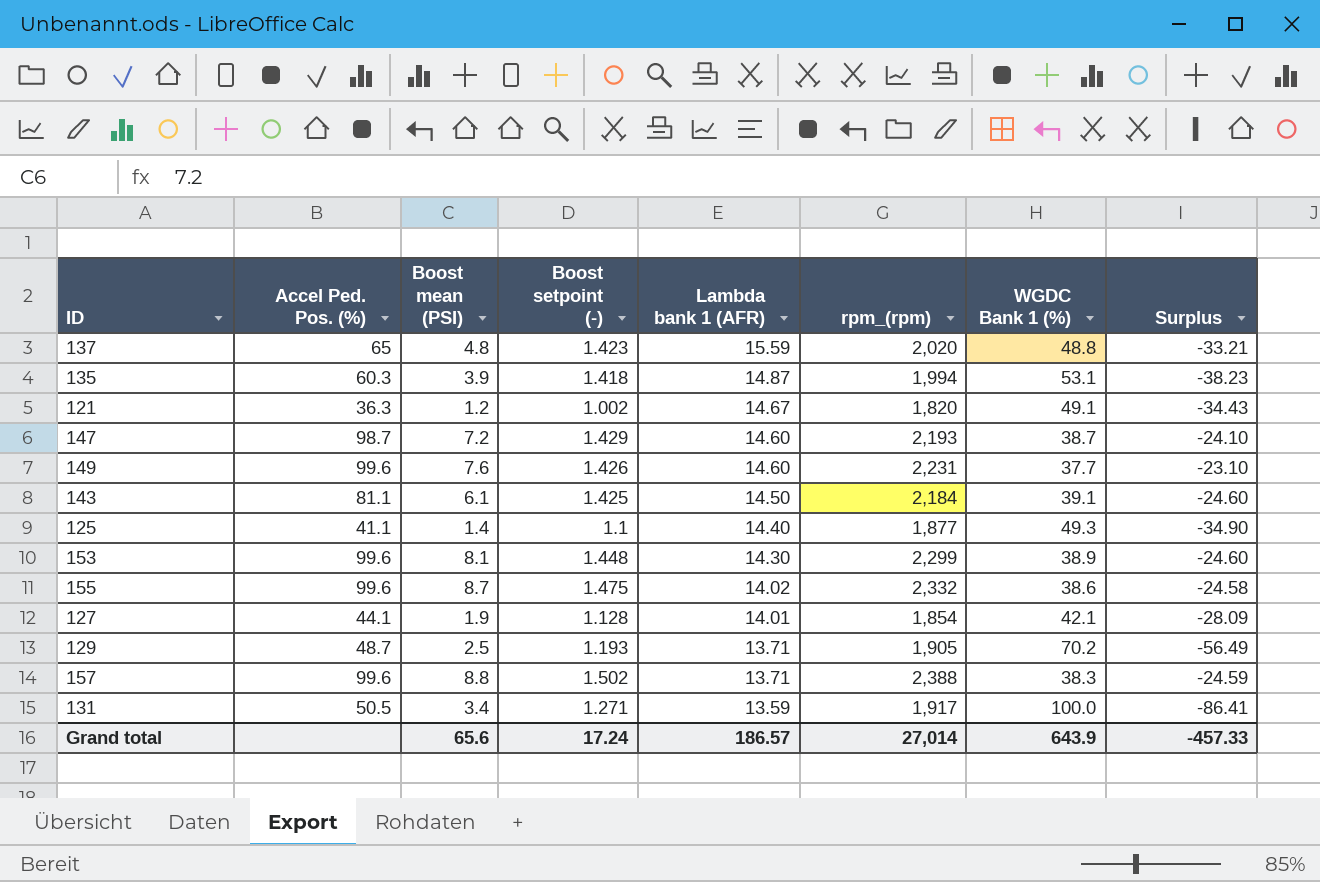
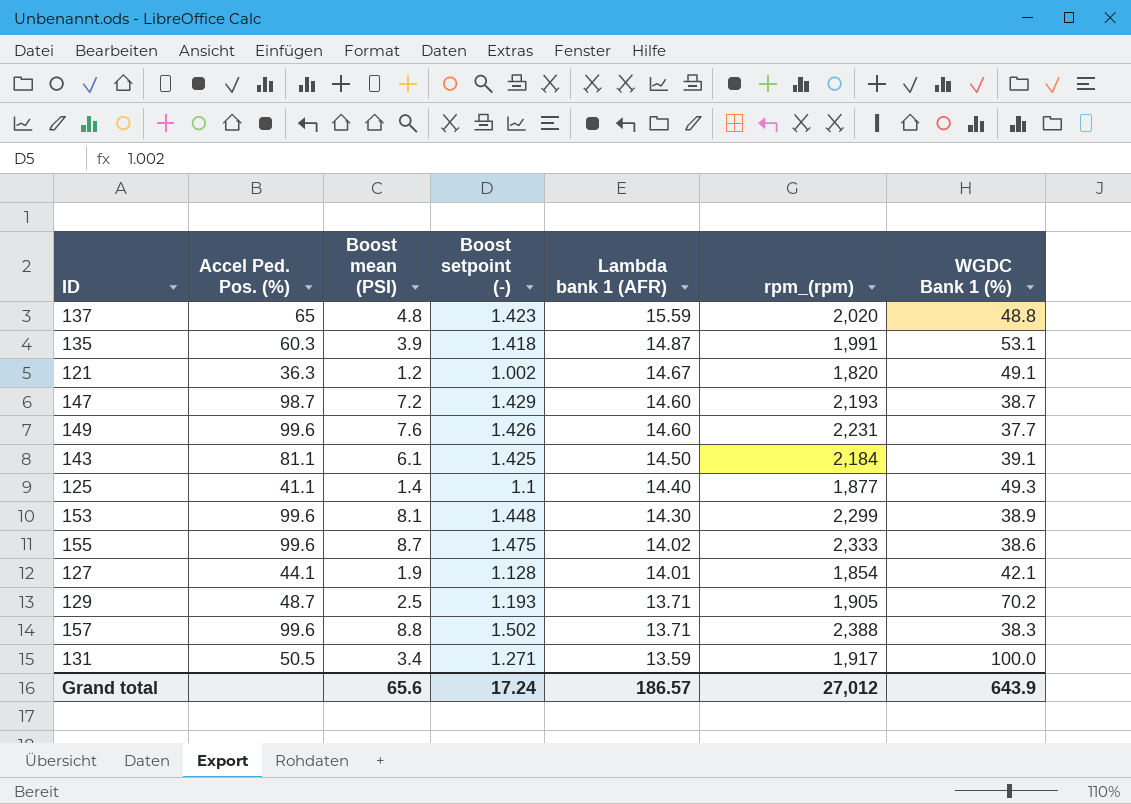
column Surplus | formula: [Lambda bank 1 (AFR)] - [WGDC Bank 1 (%)] -> none
135 | rpm_(rpm): 1,994 -> 1,991
155 | rpm_(rpm): 2,332 -> 2,333
Grand total | rpm_(rpm): 27,014 -> 27,012

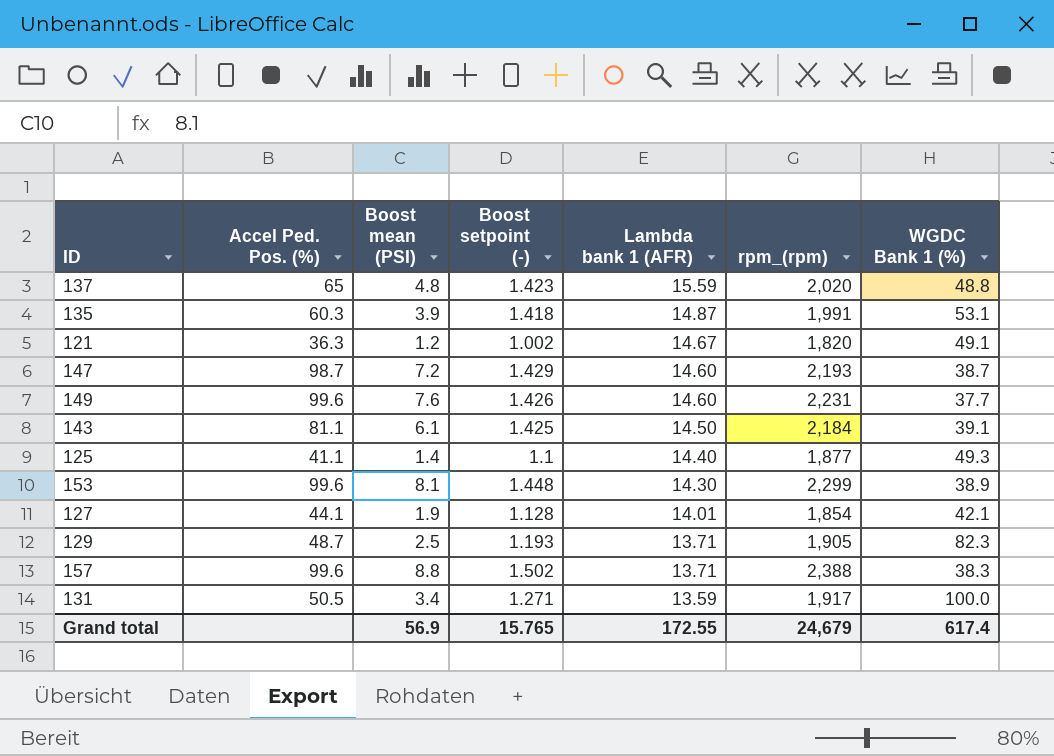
row 155: 99.6 | 8.7 | 1.475 | 14.02 | 2,333 | 38.6 -> none
129 | WGDC Bank 1 (%): 70.2 -> 82.3
Grand total | Boost mean (PSI): 65.6 -> 56.9
Grand total | Boost setpoint (-): 17.24 -> 15.765
Grand total | Lambda bank 1 (AFR): 186.57 -> 172.55
Grand total | rpm_(rpm): 27,012 -> 24,679
Grand total | WGDC Bank 1 (%): 643.9 -> 617.4

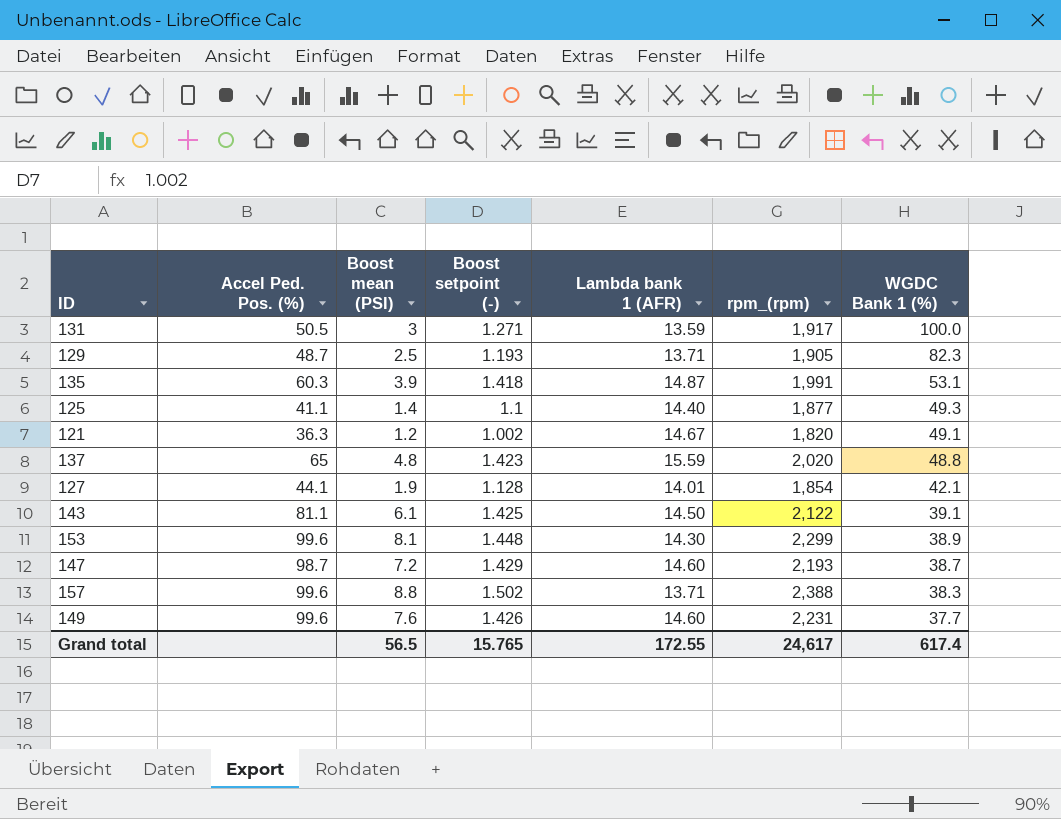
row order: Lambda bank 1 (AFR) descending -> WGDC Bank 1 (%) descending
131 | Boost mean (PSI): 3.4 -> 3
143 | rpm_(rpm): 2,184 -> 2,122
Grand total | Boost mean (PSI): 56.9 -> 56.5
Grand total | rpm_(rpm): 24,679 -> 24,617

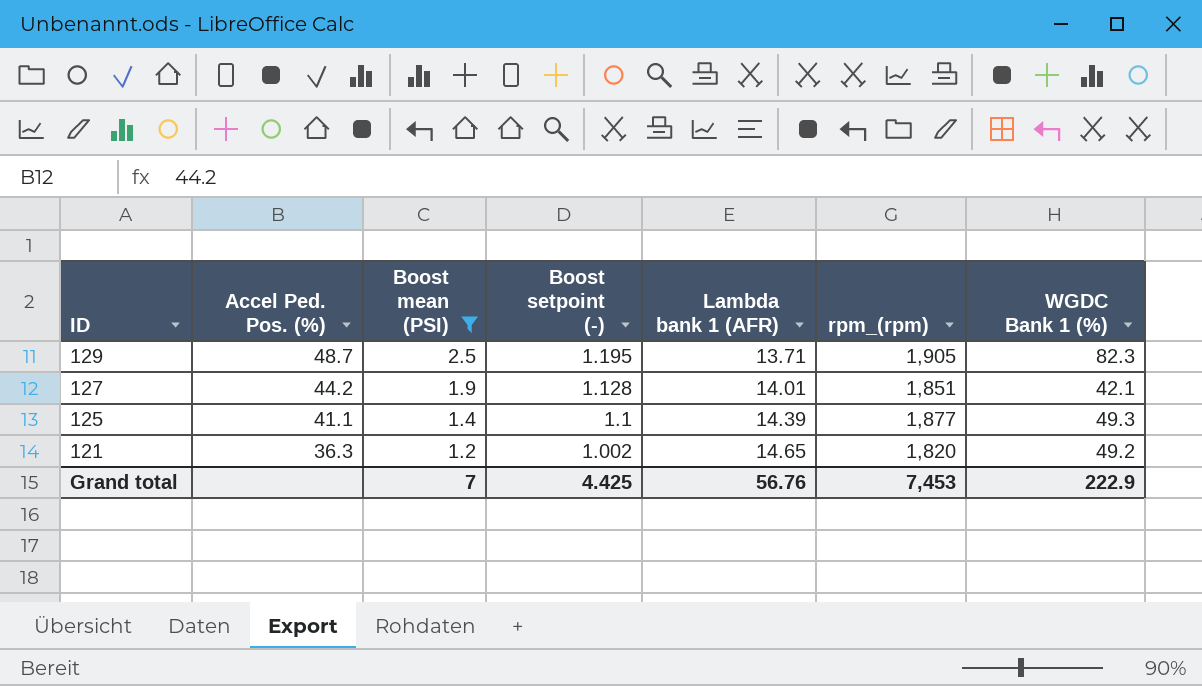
filter: none -> Boost mean (PSI) <= 2.5
row order: WGDC Bank 1 (%) descending -> ID descending
129 | Boost setpoint (-): 1.193 -> 1.195
127 | Accel Ped. Pos. (%): 44.1 -> 44.2
127 | rpm_(rpm): 1,854 -> 1,851
125 | Lambda bank 1 (AFR): 14.40 -> 14.39
121 | Lambda bank 1 (AFR): 14.67 -> 14.65
121 | WGDC Bank 1 (%): 49.1 -> 49.2
Grand total | Boost mean (PSI): 56.5 -> 7
Grand total | Boost setpoint (-): 15.765 -> 4.425
Grand total | Lambda bank 1 (AFR): 172.55 -> 56.76
Grand total | rpm_(rpm): 24,617 -> 7,453
Grand total | WGDC Bank 1 (%): 617.4 -> 222.9

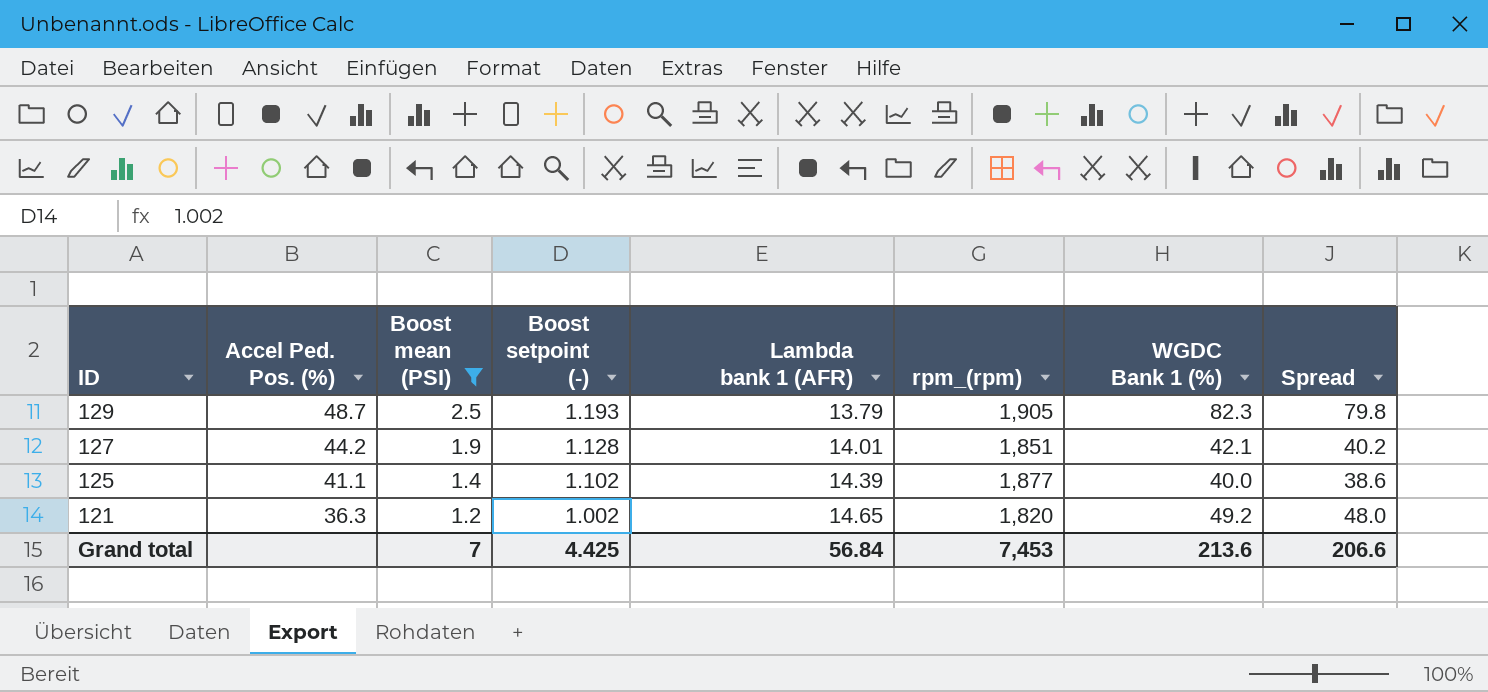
column Spread | formula: none -> [WGDC Bank 1 (%)] - [Boost mean (PSI)]
129 | Boost setpoint (-): 1.195 -> 1.193
129 | Lambda bank 1 (AFR): 13.71 -> 13.79
125 | Boost setpoint (-): 1.1 -> 1.102
125 | WGDC Bank 1 (%): 49.3 -> 40.0
Grand total | Lambda bank 1 (AFR): 56.76 -> 56.84
Grand total | WGDC Bank 1 (%): 222.9 -> 213.6

